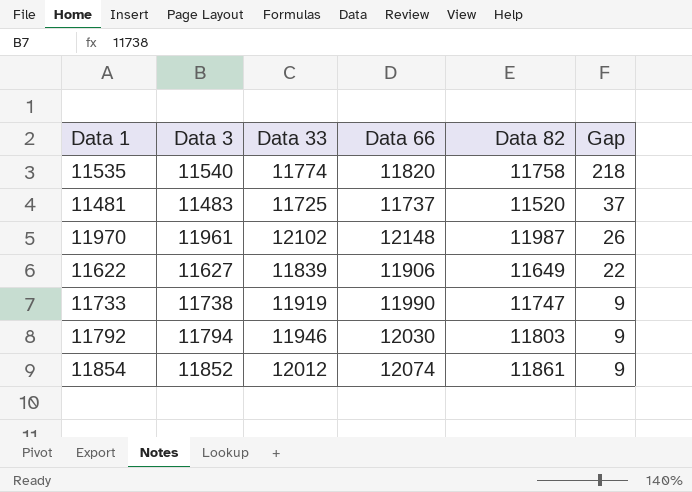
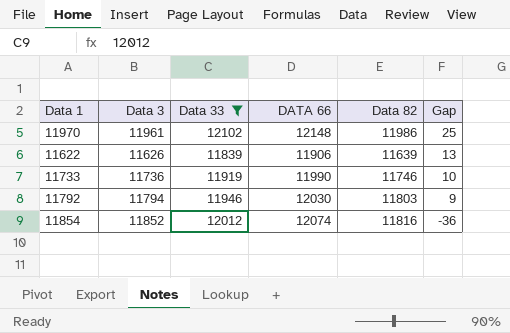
filter: none -> Data 33 >= 11839
column name: Data 66 -> DATA 66
11970 | Data 82: 11987 -> 11986
11970 | Gap: 26 -> 25
11622 | Data 3: 11627 -> 11626
11622 | Data 82: 11649 -> 11639
11622 | Gap: 22 -> 13
11733 | Data 3: 11738 -> 11736
11733 | Data 82: 11747 -> 11746
11733 | Gap: 9 -> 10
11854 | Data 82: 11861 -> 11816
11854 | Gap: 9 -> -36

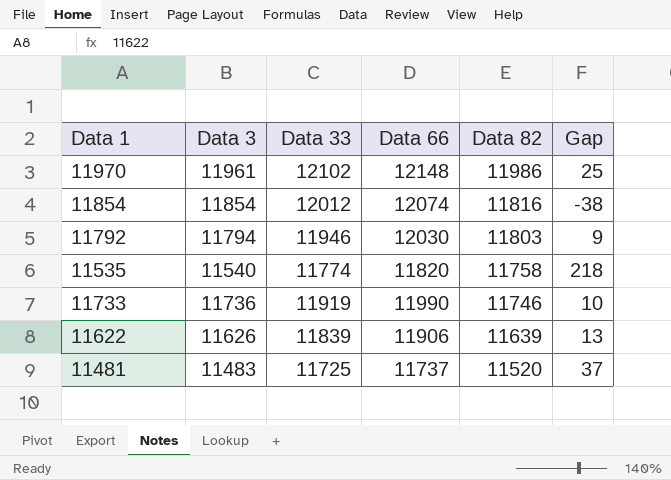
filter: Data 33 >= 11839 -> none
row order: Gap descending -> Data 82 descending
column name: DATA 66 -> Data 66
11854 | Data 3: 11852 -> 11854
11854 | Gap: -36 -> -38

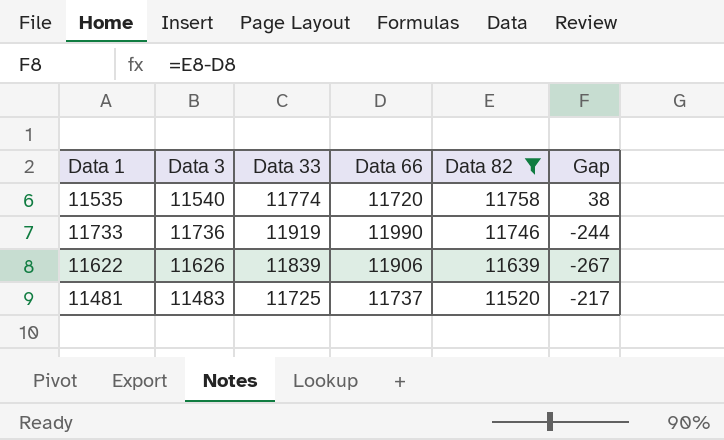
filter: none -> Data 82 <= 11758
column Gap | formula: [Data 82] - [Data 3] -> [Data 82] - [Data 66]
11535 | Data 66: 11820 -> 11720

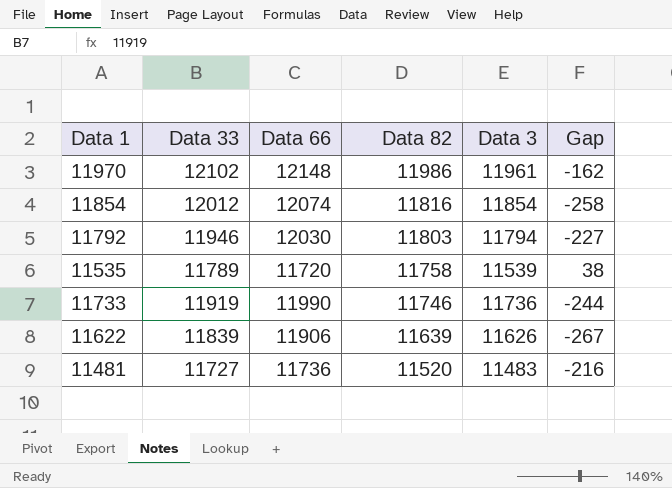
filter: Data 82 <= 11758 -> none
column Data 3 | position: 2 -> 5
11535 | Data 33: 11774 -> 11789
11535 | Data 3: 11540 -> 11539
11481 | Data 33: 11725 -> 11727
11481 | Data 66: 11737 -> 11736
11481 | Gap: -217 -> -216

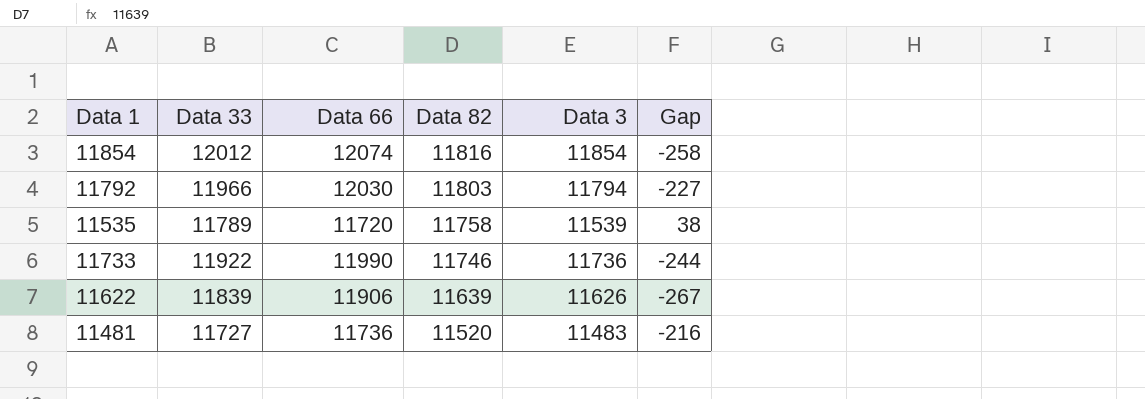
row 11970: 12102 | 12148 | 11986 | 11961 | -162 -> none
11792 | Data 33: 11946 -> 11966
11733 | Data 33: 11919 -> 11922

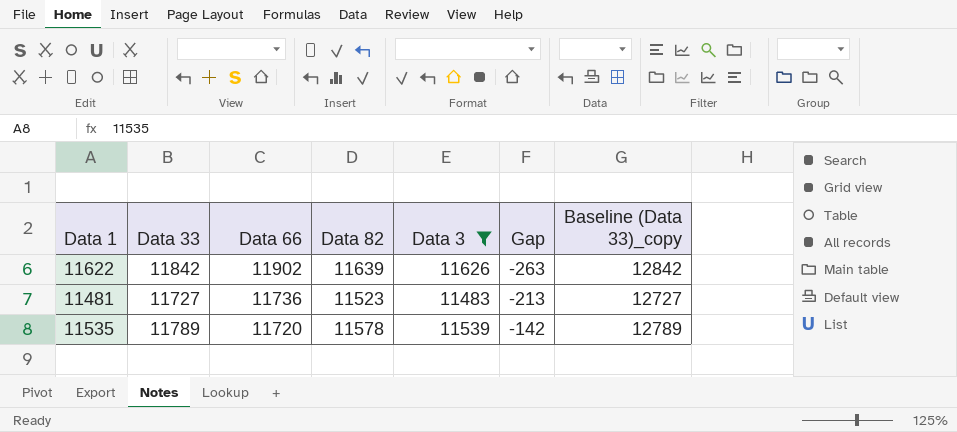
filter: none -> Data 3 <= 11626
row order: Data 82 descending -> Data 66 descending
column Baseline (Data 33)_copy | formula: none -> [Data 33] + 1000
11622 | Data 33: 11839 -> 11842
11622 | Data 66: 11906 -> 11902
11622 | Gap: -267 -> -263
11481 | Data 82: 11520 -> 11523
11481 | Gap: -216 -> -213
11535 | Data 82: 11758 -> 11578
11535 | Gap: 38 -> -142

